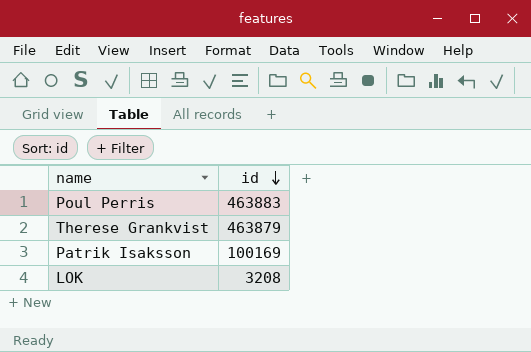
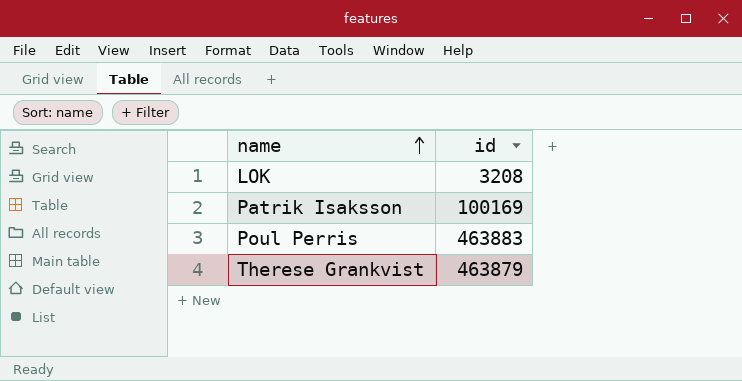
row order: id descending -> name ascending

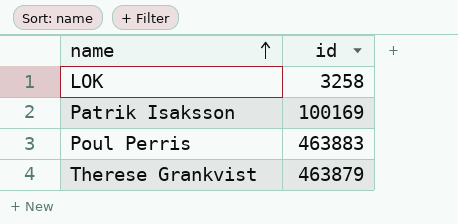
LOK | id: 3208 -> 3258

